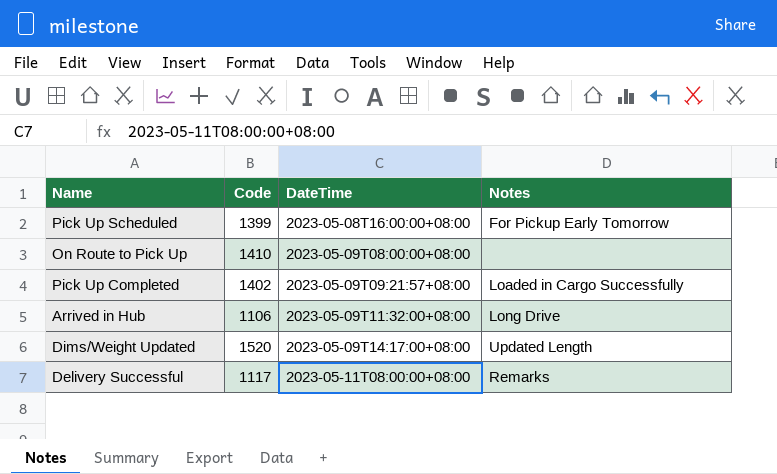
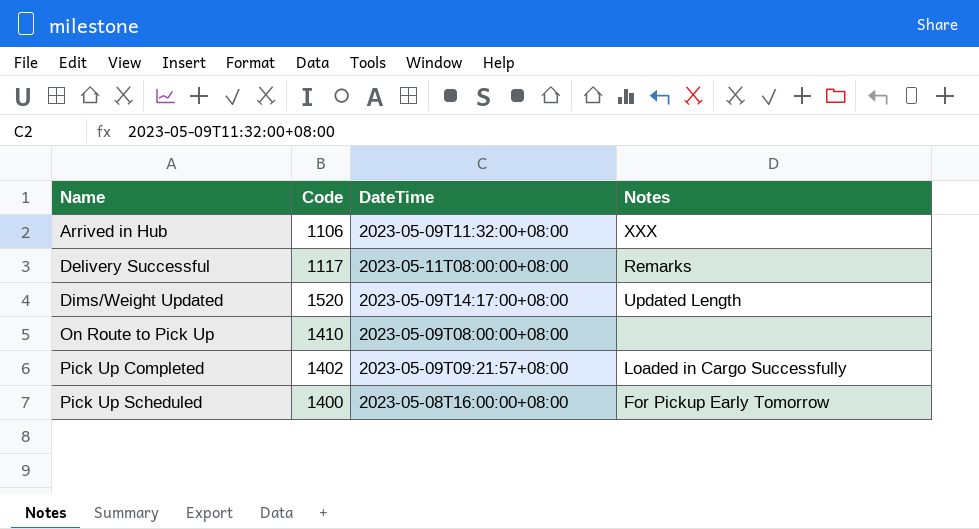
row order: DateTime ascending -> Name ascending
Arrived in Hub | Notes: Long Drive -> XXX
Pick Up Scheduled | Code: 1399 -> 1400

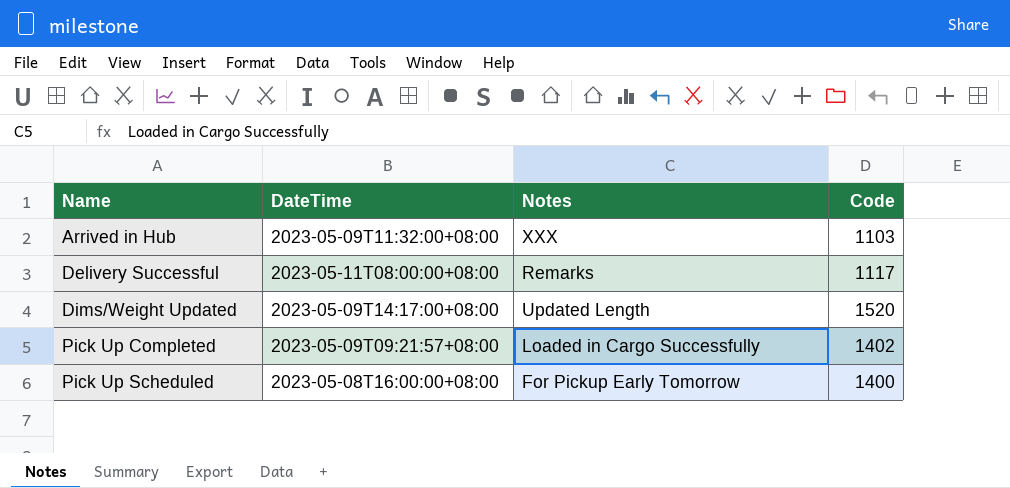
column Code | position: 2 -> 4
row On Route to Pick Up: 1410 | 2023-05-09T08:00:00+08:00 | none -> none
Arrived in Hub | Code: 1106 -> 1103

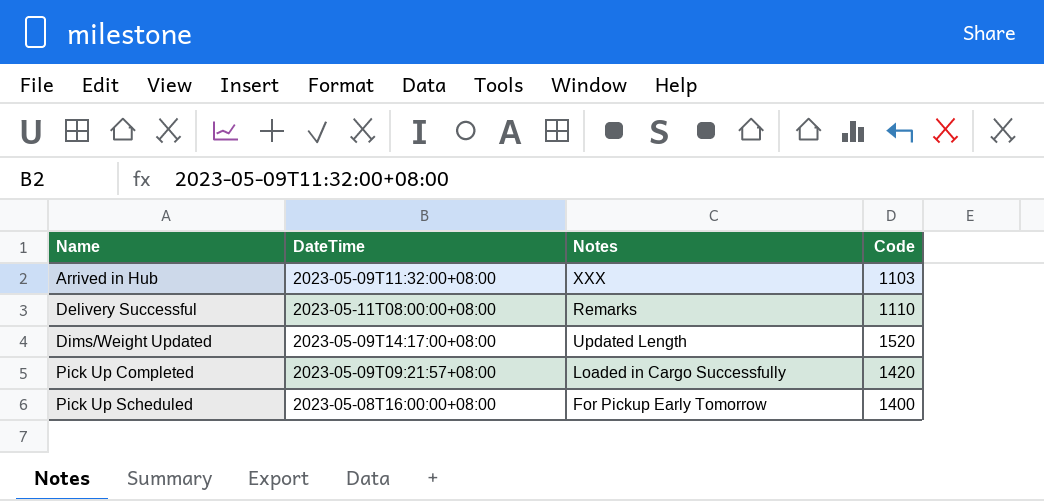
Delivery Successful | Code: 1117 -> 1110
Pick Up Completed | Code: 1402 -> 1420

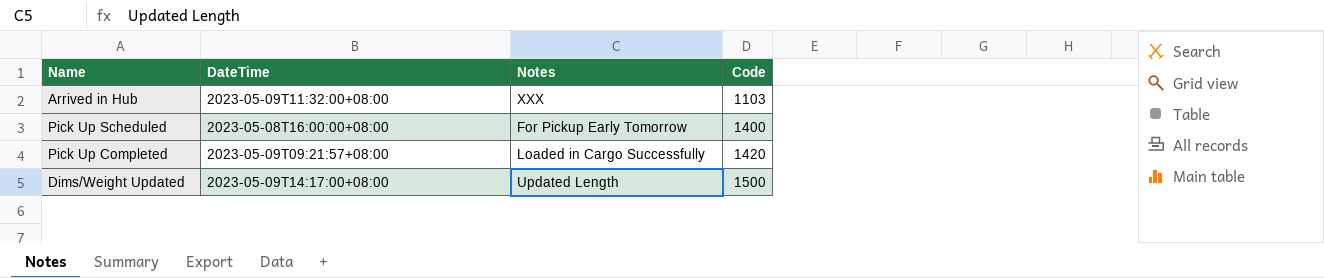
row order: Name ascending -> Code ascending
row Delivery Successful: 2023-05-11T08:00:00+08:00 | Remarks | 1110 -> none
Dims/Weight Updated | Code: 1520 -> 1500

